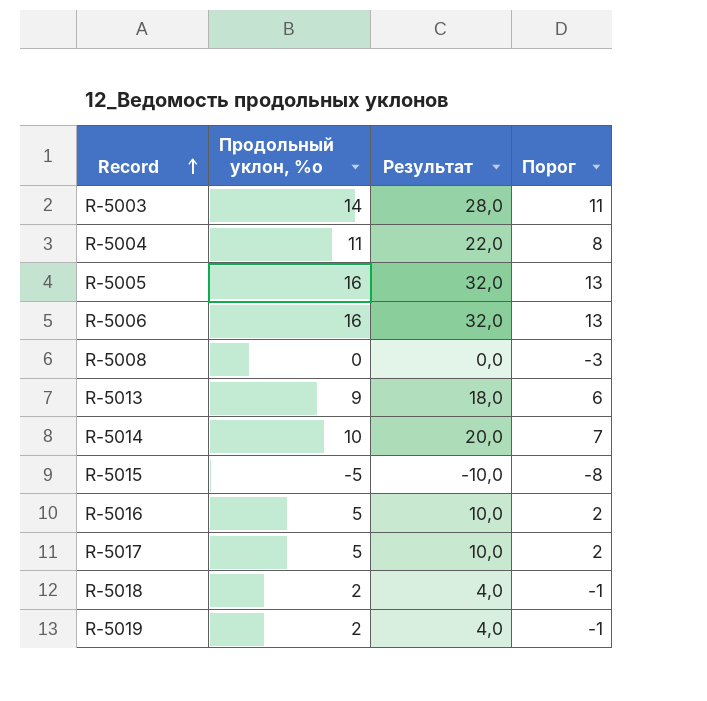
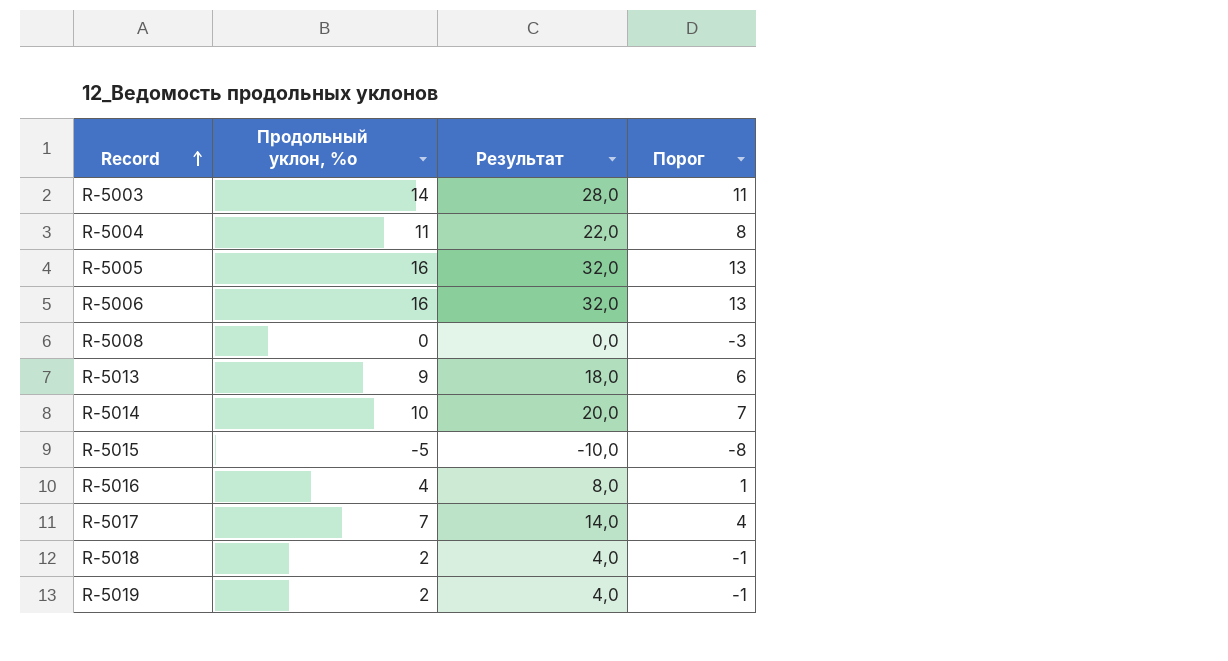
R-5016 | Продольный уклон, %о: 5 -> 4
R-5016 | Результат: 10,0 -> 8,0
R-5016 | Порог: 2 -> 1
R-5017 | Продольный уклон, %о: 5 -> 7
R-5017 | Результат: 10,0 -> 14,0
R-5017 | Порог: 2 -> 4

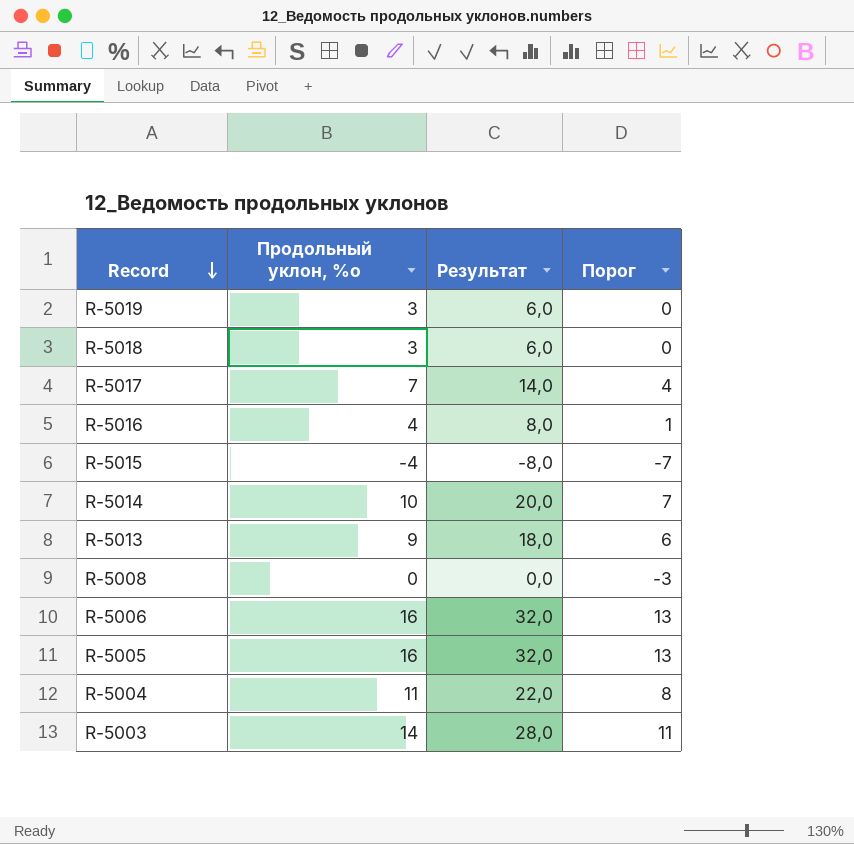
row order: Record ascending -> Record descending
R-5019 | Продольный уклон, %о: 2 -> 3
R-5019 | Результат: 4,0 -> 6,0
R-5019 | Порог: -1 -> 0
R-5018 | Продольный уклон, %о: 2 -> 3
R-5018 | Результат: 4,0 -> 6,0
R-5018 | Порог: -1 -> 0
R-5015 | Продольный уклон, %о: -5 -> -4
R-5015 | Результат: -10,0 -> -8,0
R-5015 | Порог: -8 -> -7

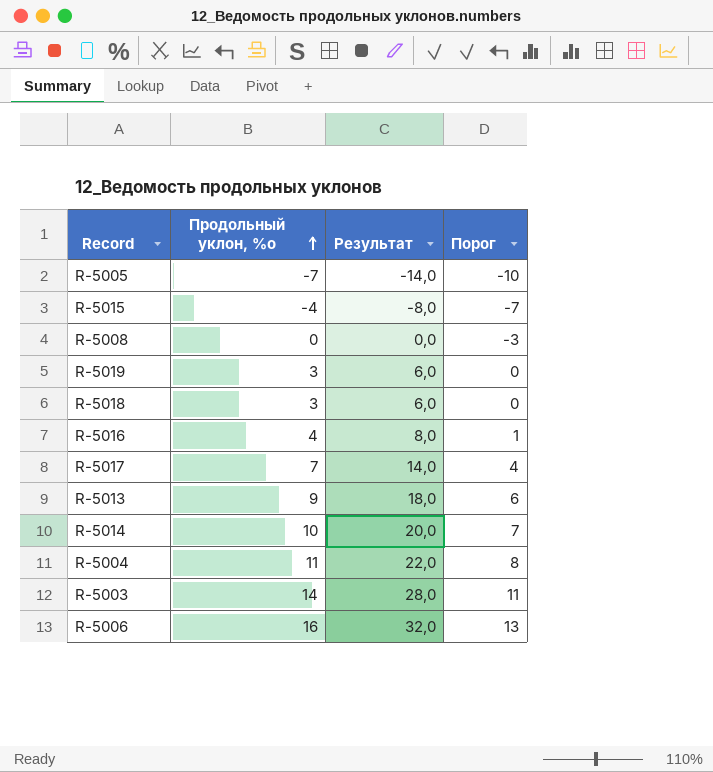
row order: Record descending -> Продольный уклон, %о ascending
R-5005 | Продольный уклон, %о: 16 -> -7
R-5005 | Результат: 32,0 -> -14,0
R-5005 | Порог: 13 -> -10

